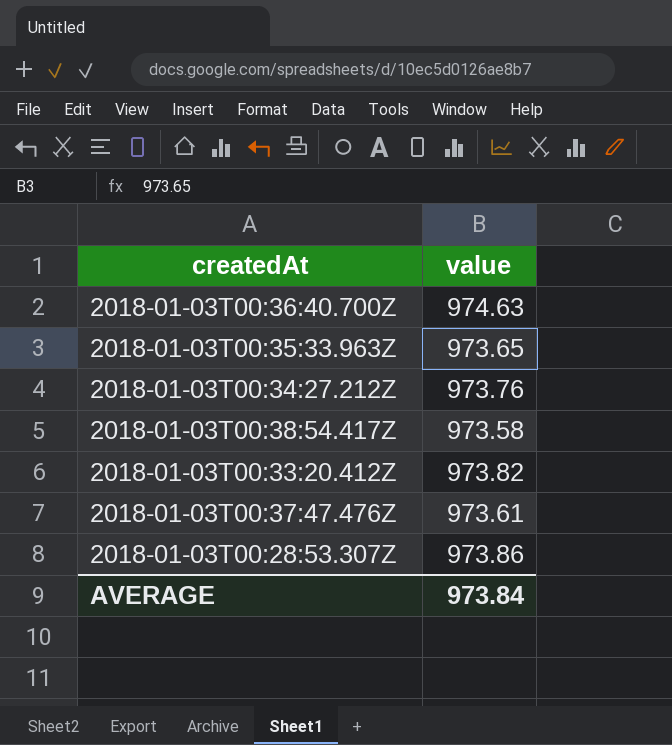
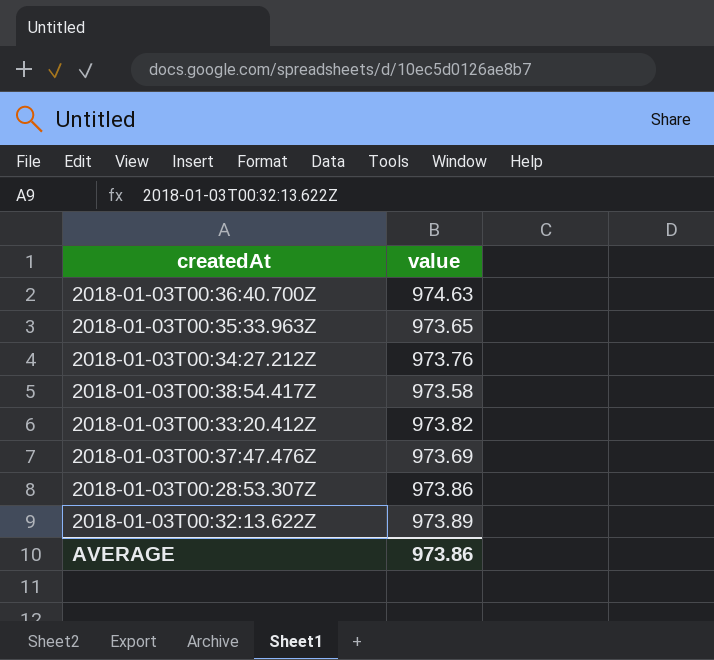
2018-01-03T00:37:47.476Z | value: 973.61 -> 973.69
row 2018-01-03T00:32:13.622Z: none -> 973.89
AVERAGE | value: 973.84 -> 973.86

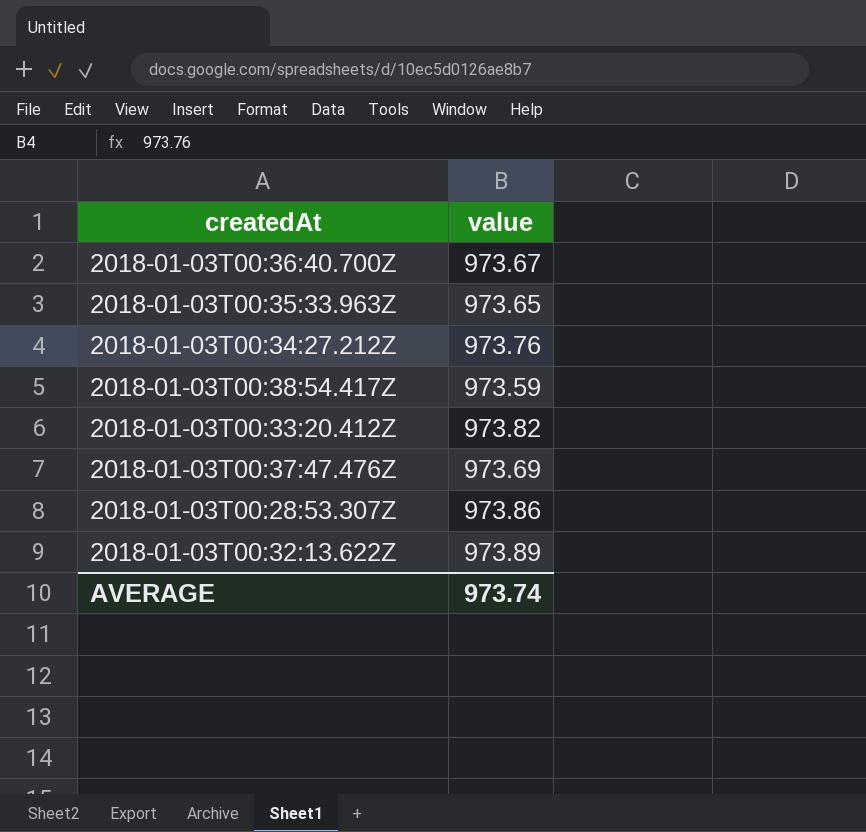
2018-01-03T00:36:40.700Z | value: 974.63 -> 973.67
2018-01-03T00:38:54.417Z | value: 973.58 -> 973.59
AVERAGE | value: 973.86 -> 973.74

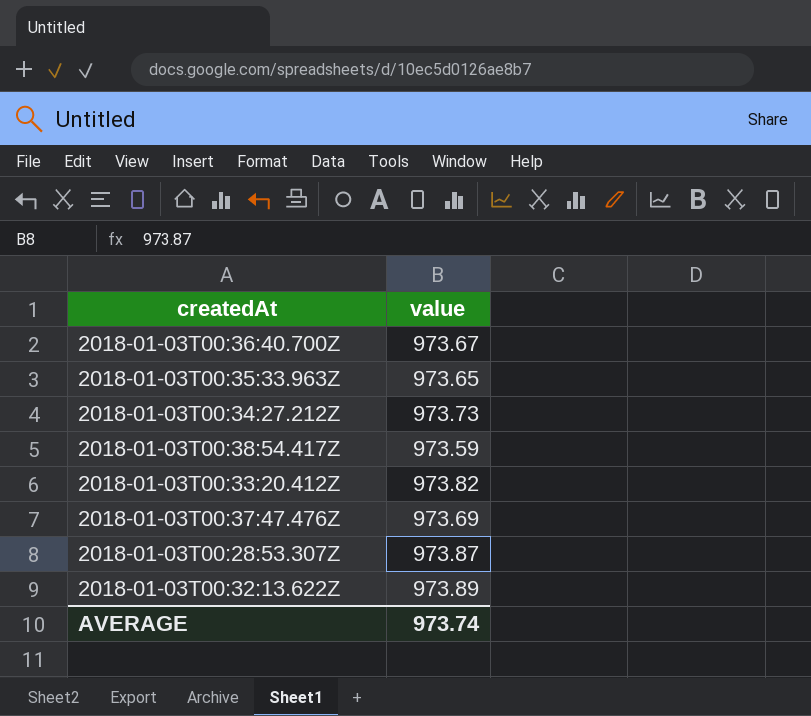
2018-01-03T00:34:27.212Z | value: 973.76 -> 973.73
2018-01-03T00:28:53.307Z | value: 973.86 -> 973.87

